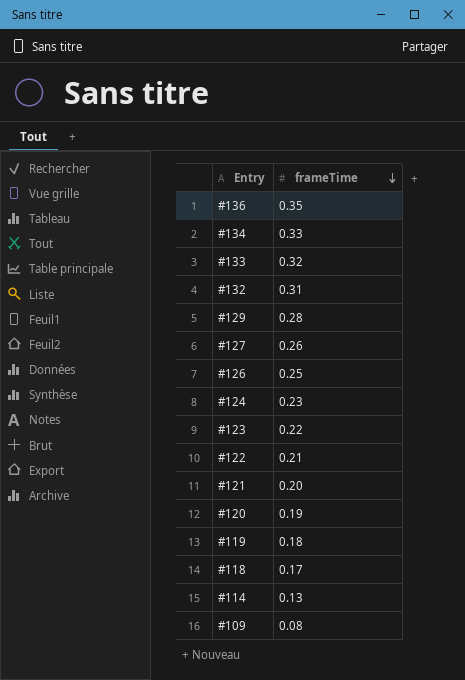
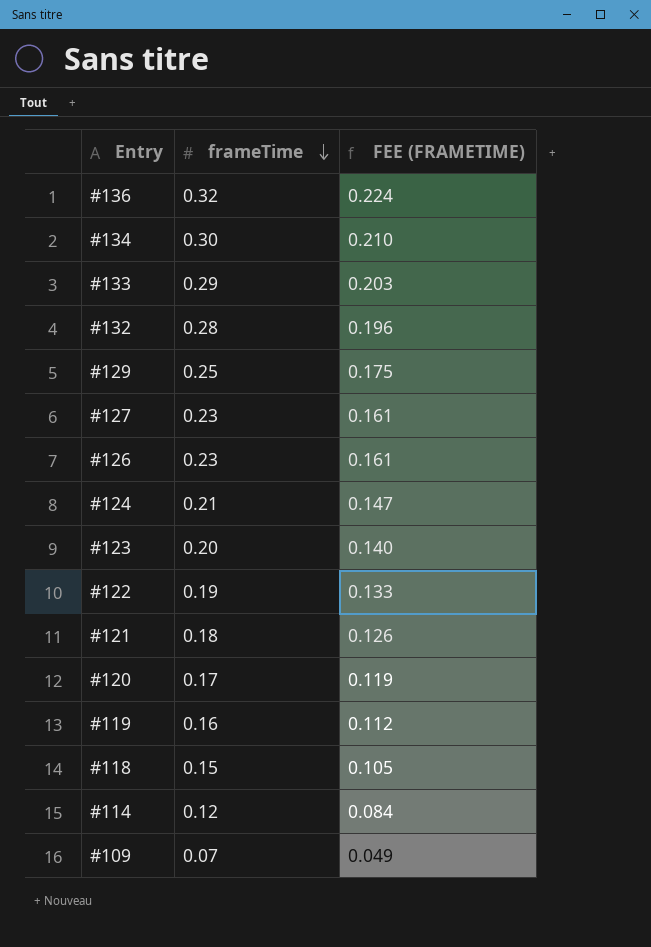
column FEE (FRAMETIME) | formula: none -> [frameTime] * 0.7
#136 | frameTime: 0.35 -> 0.32
#134 | frameTime: 0.33 -> 0.30
#133 | frameTime: 0.32 -> 0.29
#132 | frameTime: 0.31 -> 0.28
#129 | frameTime: 0.28 -> 0.25
#127 | frameTime: 0.26 -> 0.23
#126 | frameTime: 0.25 -> 0.23
#124 | frameTime: 0.23 -> 0.21
#123 | frameTime: 0.22 -> 0.20
#122 | frameTime: 0.21 -> 0.19
#121 | frameTime: 0.20 -> 0.18
#120 | frameTime: 0.19 -> 0.17
#119 | frameTime: 0.18 -> 0.16
#118 | frameTime: 0.17 -> 0.15
#114 | frameTime: 0.13 -> 0.12
#109 | frameTime: 0.08 -> 0.07

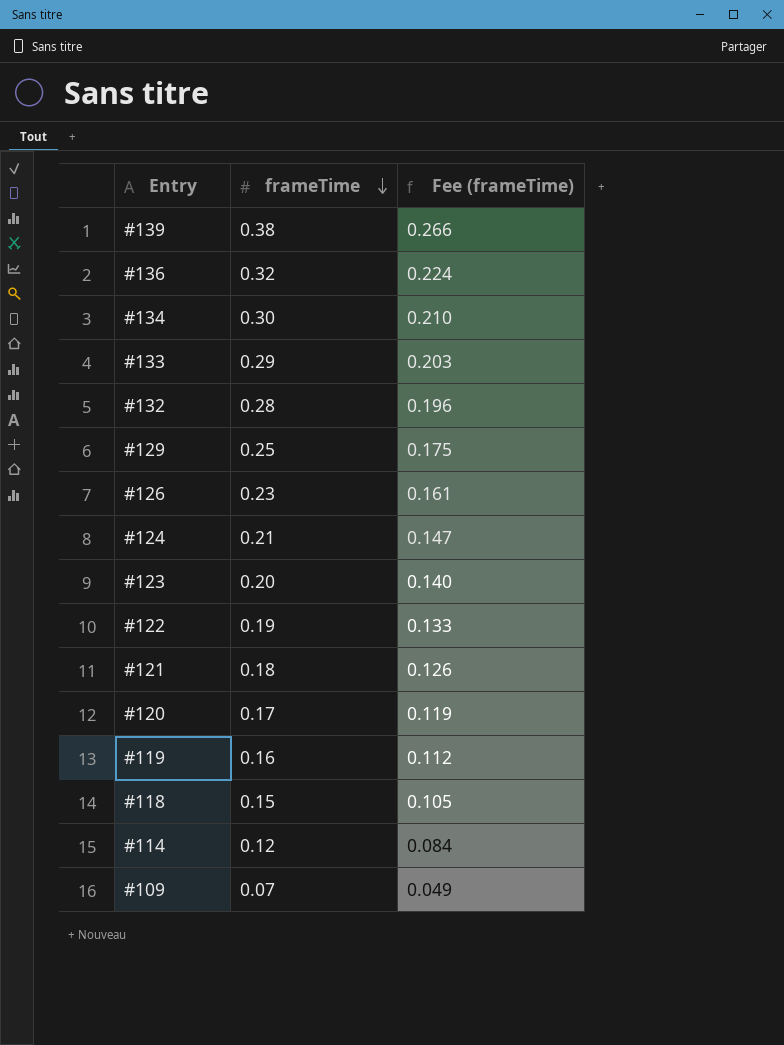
column name: FEE (FRAMETIME) -> Fee (frameTime)
row #127: 0.23 | 0.161 -> none
row #139: none -> 0.38 | 0.266

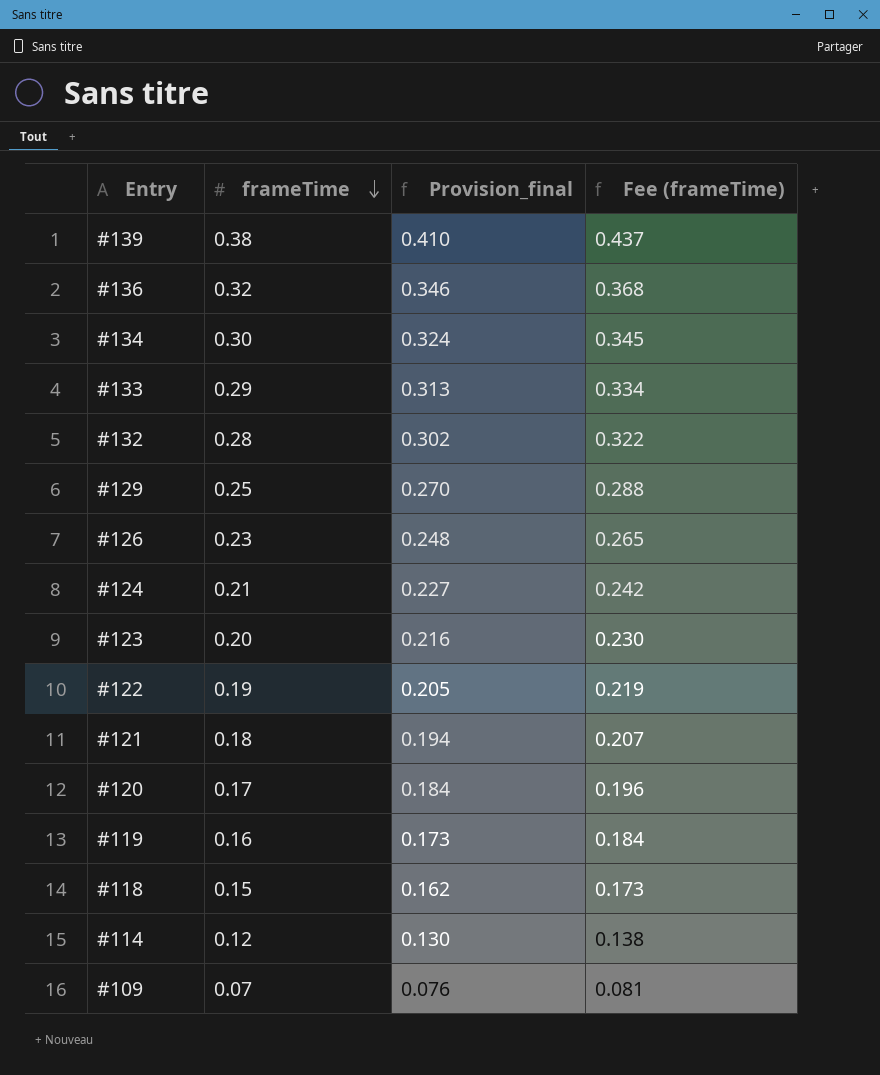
column Provision_final | formula: none -> [frameTime] * 1.08
column Fee (frameTime) | formula: [frameTime] * 0.7 -> [frameTime] * 1.15

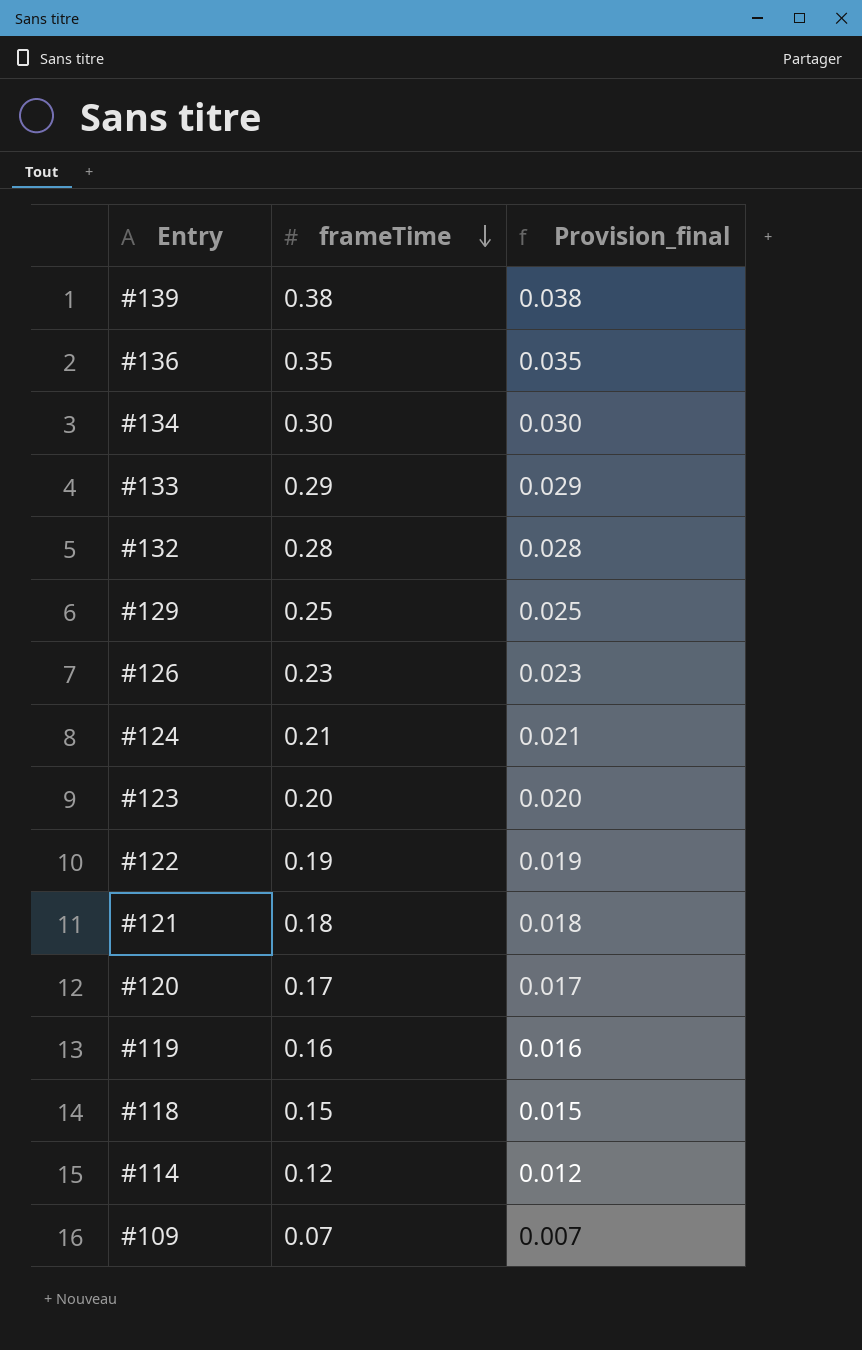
column Fee (frameTime) | formula: [frameTime] * 1.15 -> none
column Provision_final | formula: [frameTime] * 1.08 -> [frameTime] * 0.1
#136 | frameTime: 0.32 -> 0.35

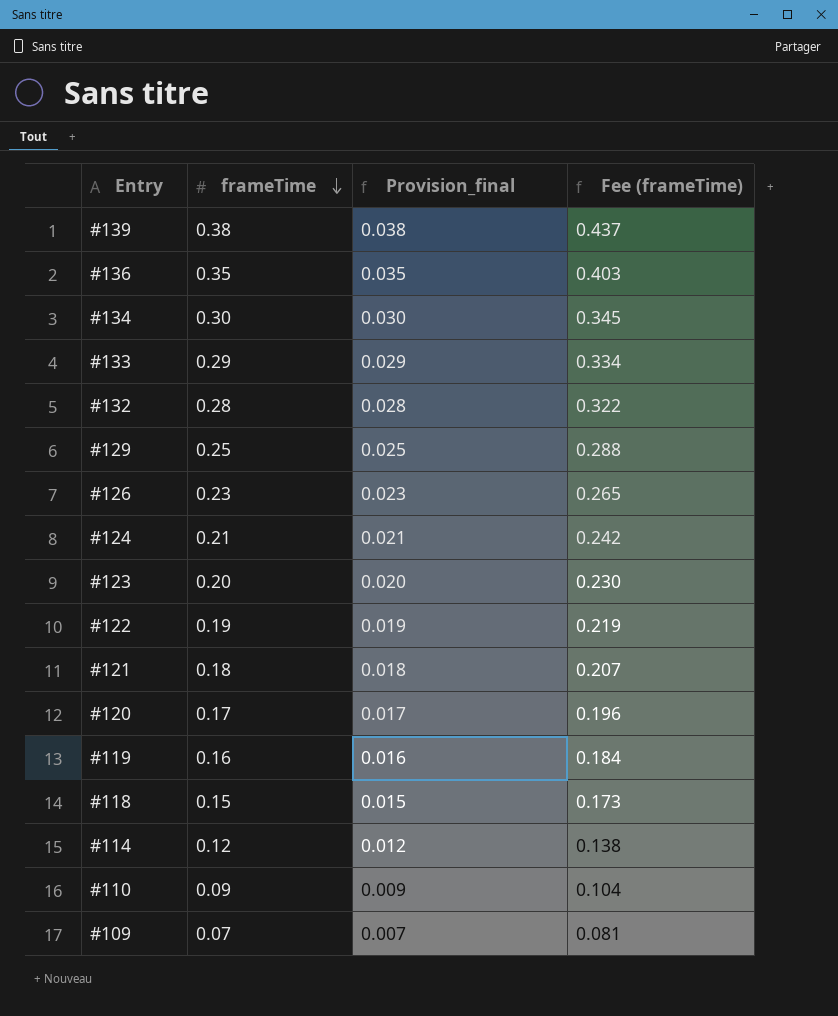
column Fee (frameTime) | formula: none -> [frameTime] * 1.15
row #110: none -> 0.09 | 0.009 | 0.104

